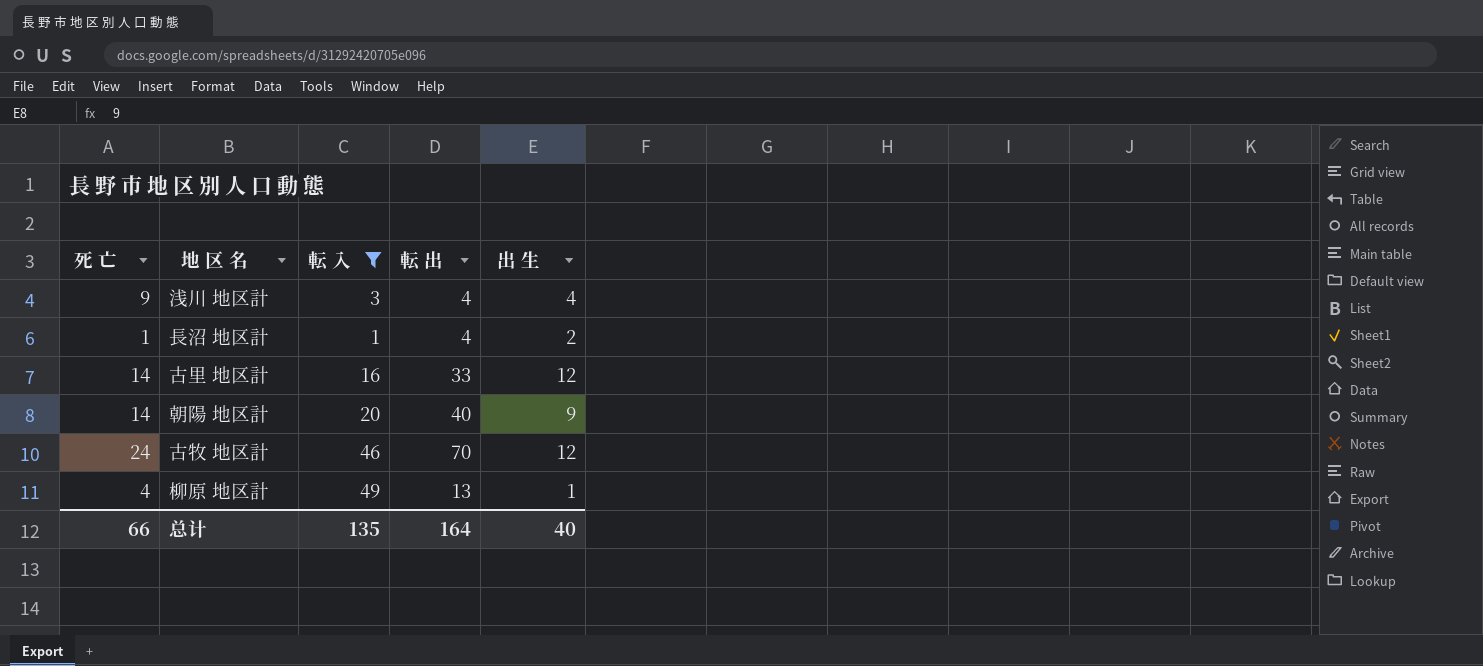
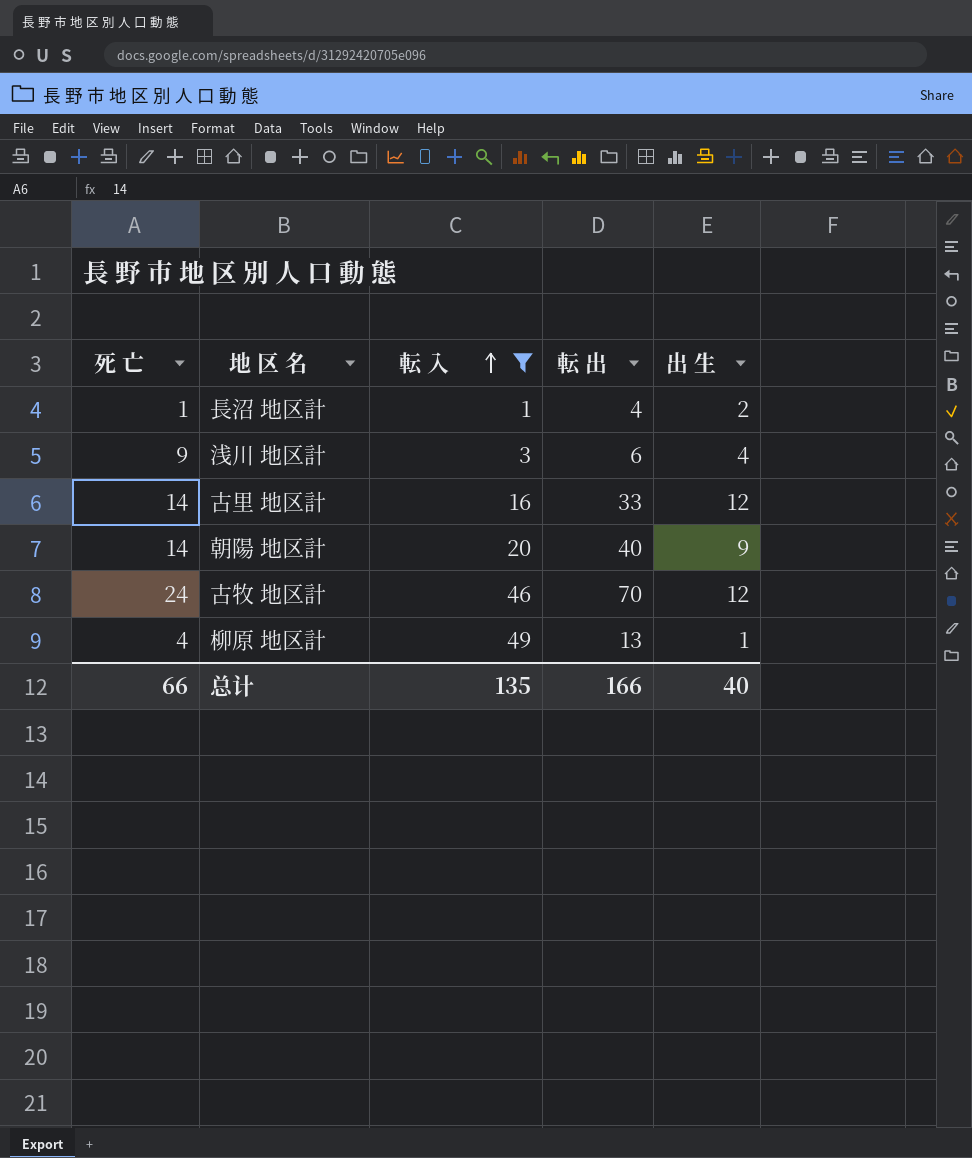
row order: none -> 転 入 ascending
浅川 地区計 | 転 出: 4 -> 6
总计 | 転 出: 164 -> 166

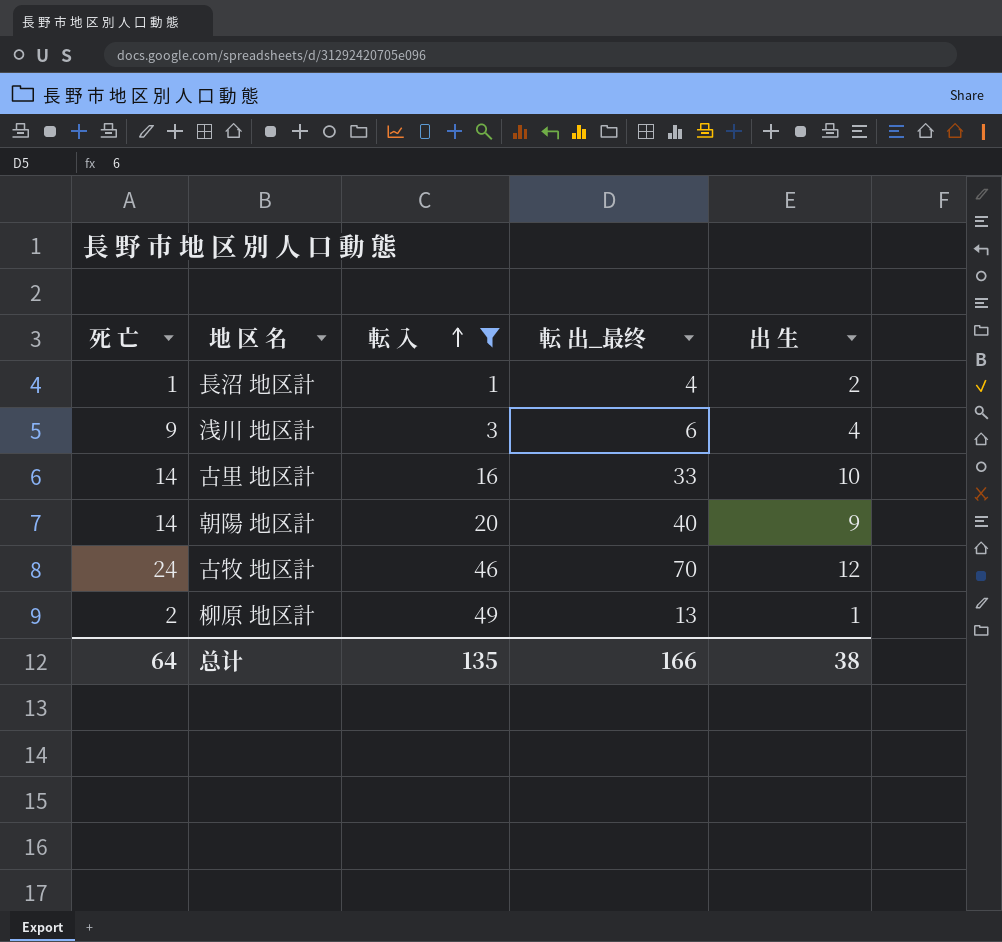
column name: 転 出 -> 転 出_最终
古里 地区計 | 出 生: 12 -> 10
柳原 地区計 | 死 亡: 4 -> 2
总计 | 死 亡: 66 -> 64
总计 | 出 生: 40 -> 38

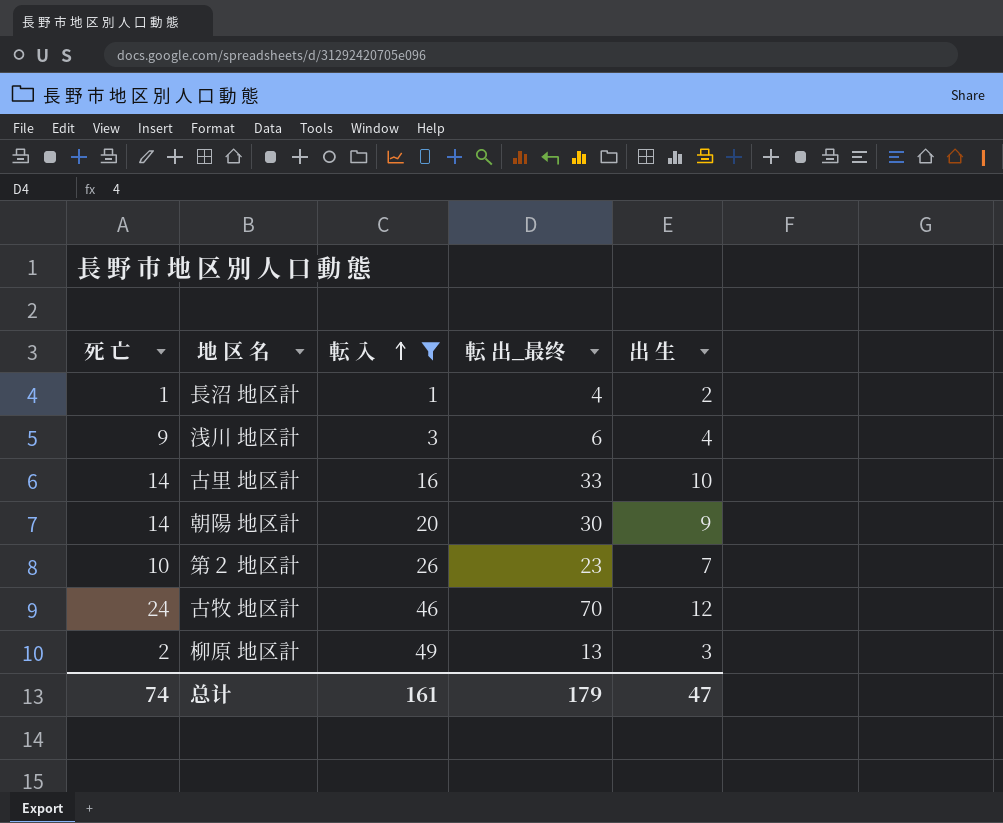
朝陽 地区計 | 転 出_最终: 40 -> 30
row 第２ 地区計: none -> 10 | 26 | 23 | 7
柳原 地区計 | 出 生: 1 -> 3
总计 | 死 亡: 64 -> 74
总计 | 転 入: 135 -> 161
总计 | 転 出_最终: 166 -> 179
总计 | 出 生: 38 -> 47

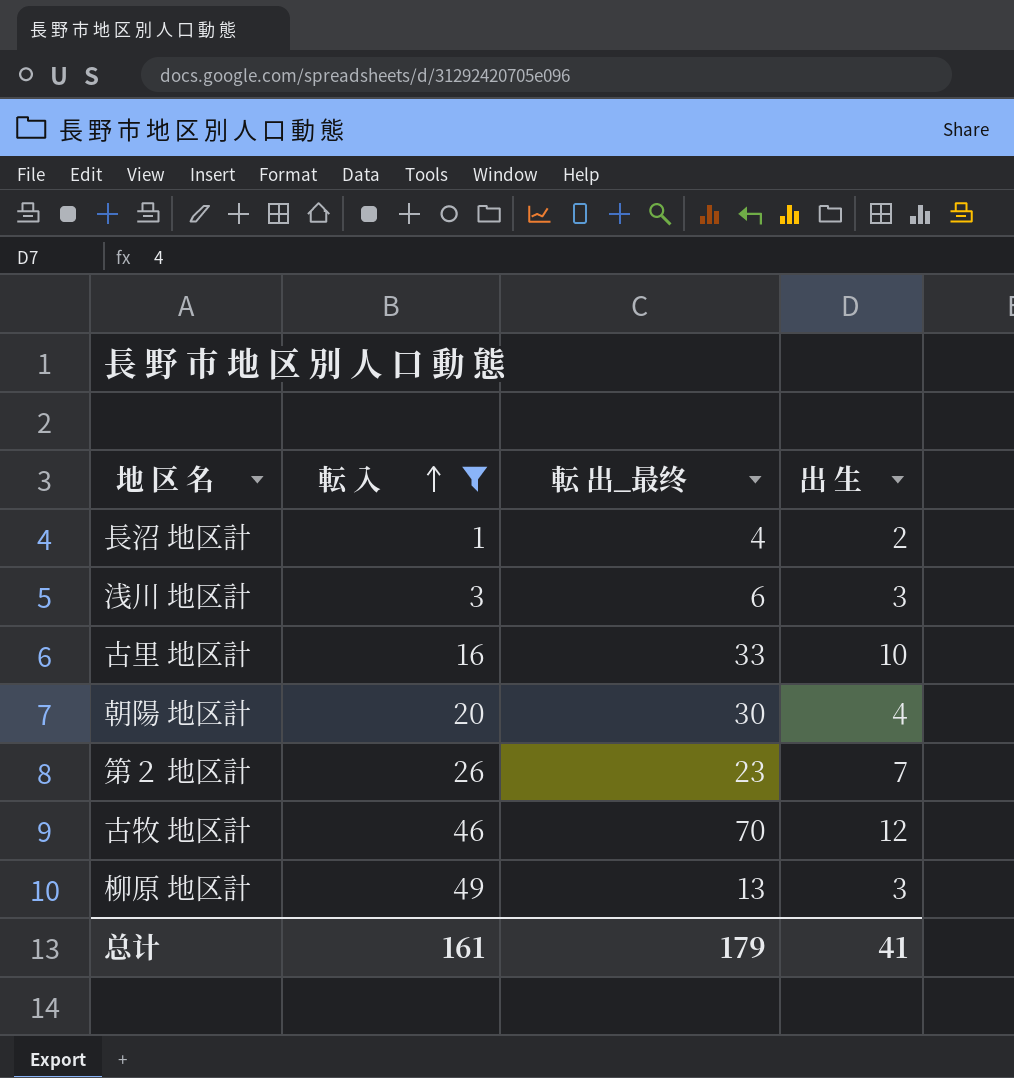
column 死 亡 | position: 1 -> none
浅川 地区計 | 出 生: 4 -> 3
朝陽 地区計 | 出 生: 9 -> 4
总计 | 出 生: 47 -> 41

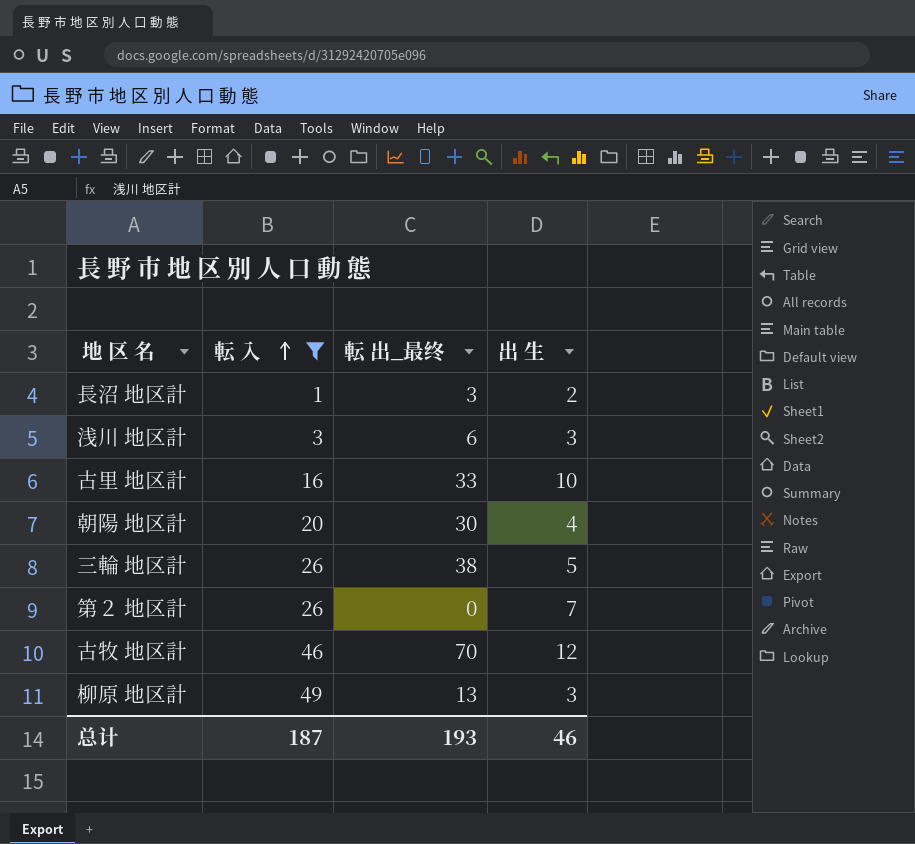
長沼 地区計 | 転 出_最终: 4 -> 3
row 三輪 地区計: none -> 26 | 38 | 5
第２ 地区計 | 転 出_最终: 23 -> 0
总计 | 転 入: 161 -> 187
总计 | 転 出_最终: 179 -> 193
总计 | 出 生: 41 -> 46

